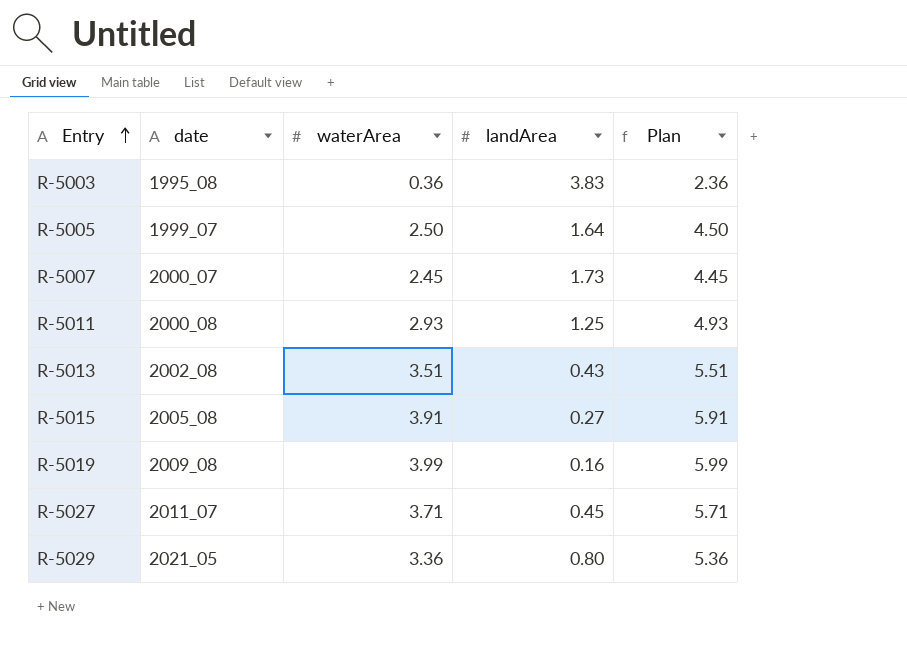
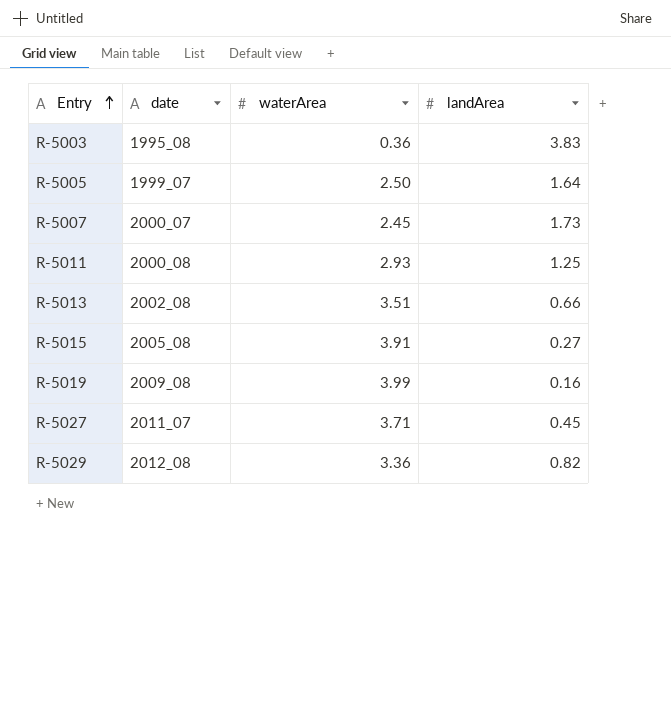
column Plan | formula: [waterArea] + 2 -> none
R-5013 | landArea: 0.43 -> 0.66
R-5029 | date: 2021_05 -> 2012_08
R-5029 | landArea: 0.80 -> 0.82

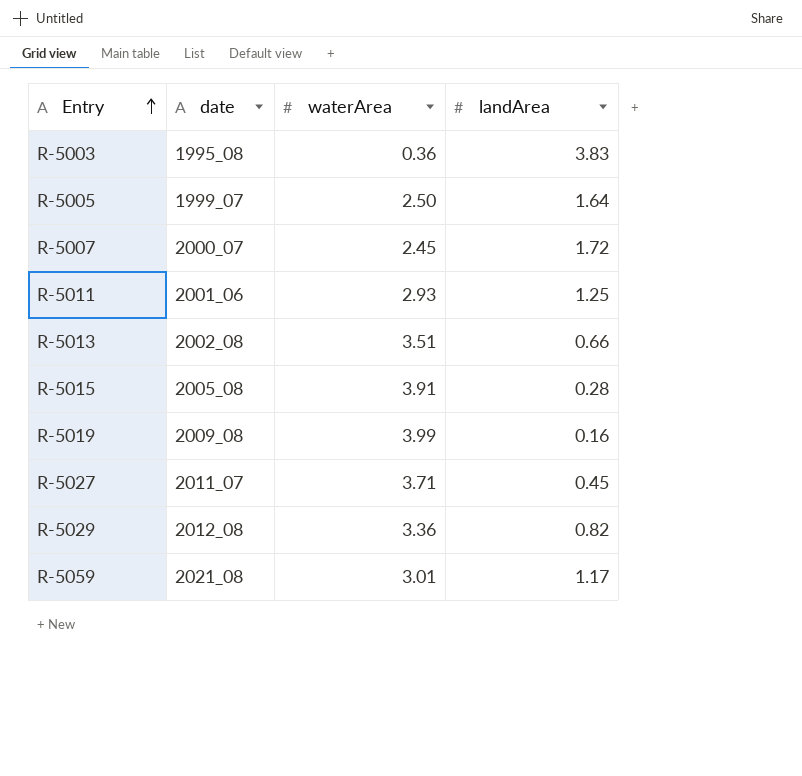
R-5007 | landArea: 1.73 -> 1.72
R-5011 | date: 2000_08 -> 2001_06
R-5015 | landArea: 0.27 -> 0.28
row R-5059: none -> 2021_08 | 3.01 | 1.17

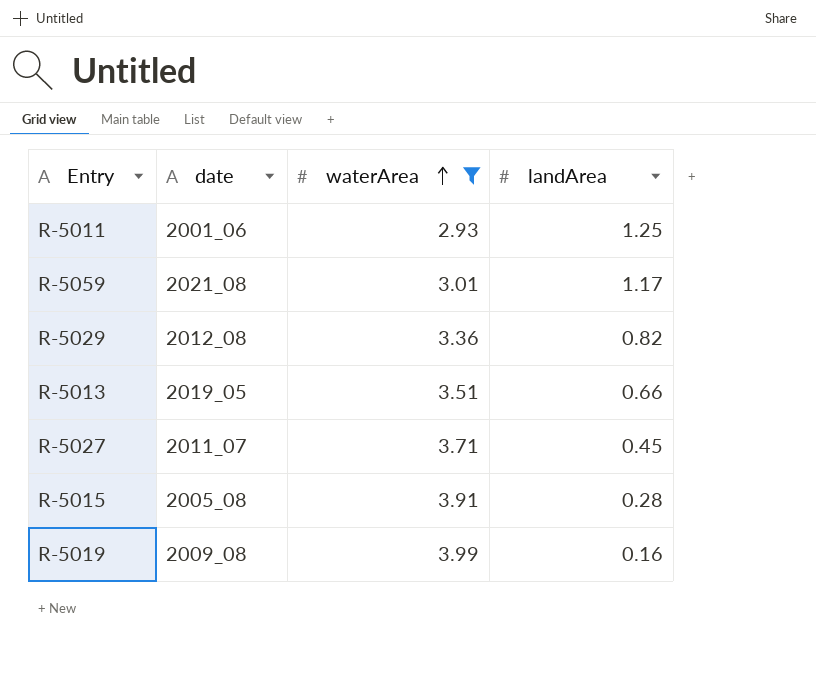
filter: none -> waterArea >= 2.93
row order: Entry ascending -> waterArea ascending
R-5013 | date: 2002_08 -> 2019_05

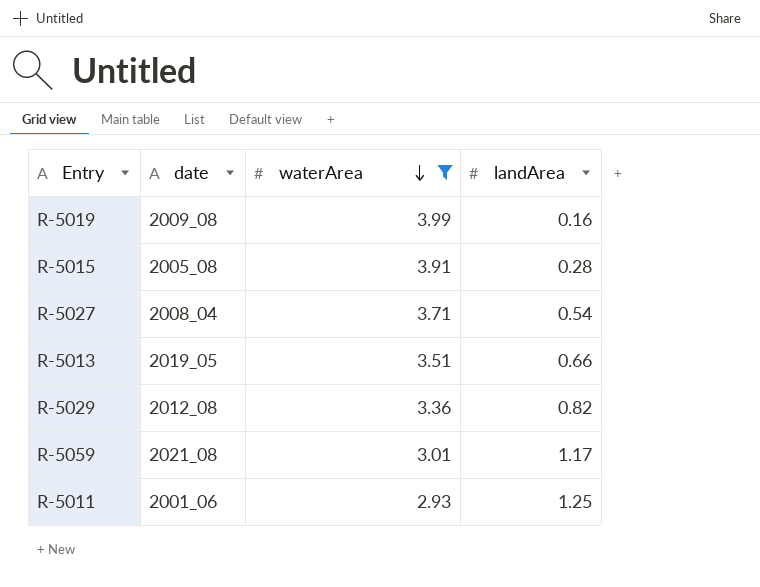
row order: waterArea ascending -> waterArea descending
R-5027 | date: 2011_07 -> 2008_04
R-5027 | landArea: 0.45 -> 0.54

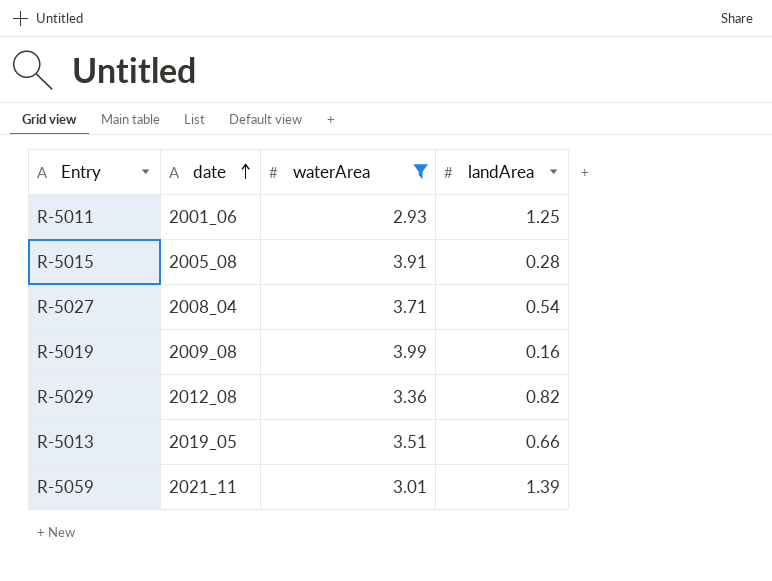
row order: waterArea descending -> date ascending
R-5059 | date: 2021_08 -> 2021_11
R-5059 | landArea: 1.17 -> 1.39

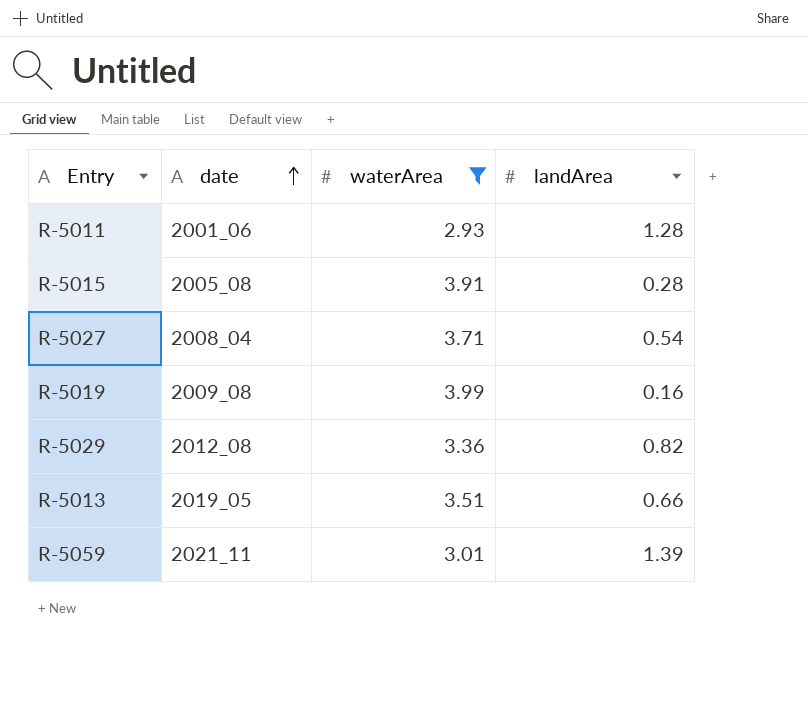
R-5011 | landArea: 1.25 -> 1.28

